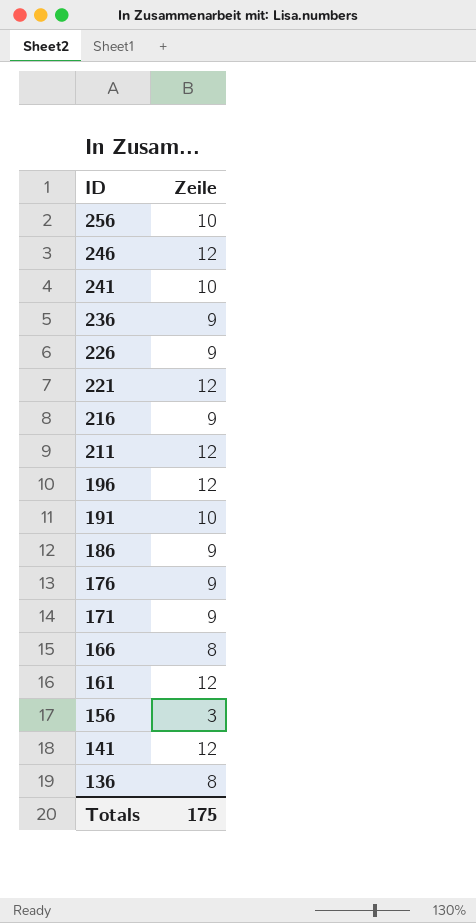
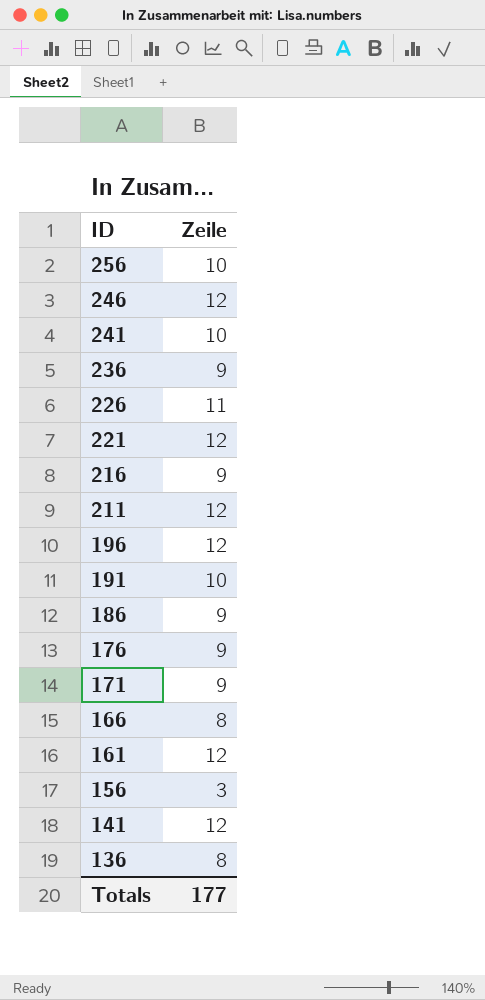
226 | Zeile: 9 -> 11
Totals | Zeile: 175 -> 177

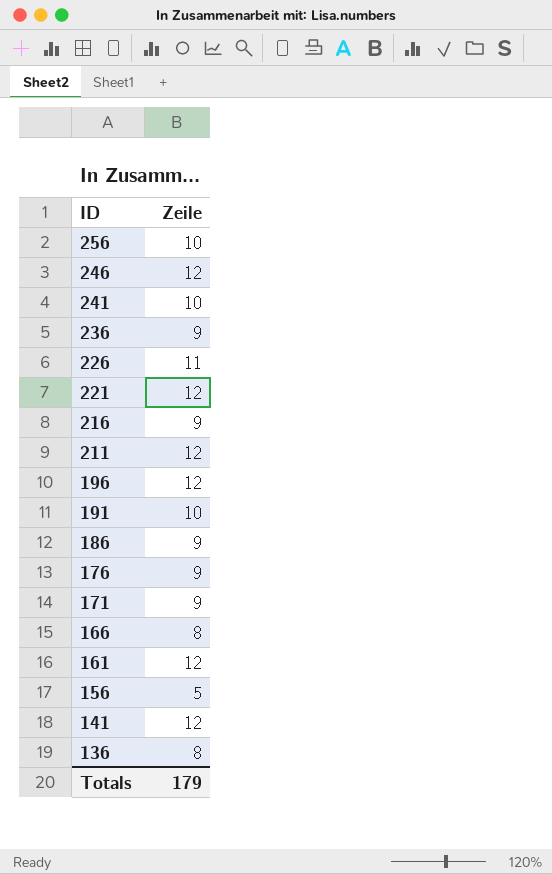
156 | Zeile: 3 -> 5
Totals | Zeile: 177 -> 179

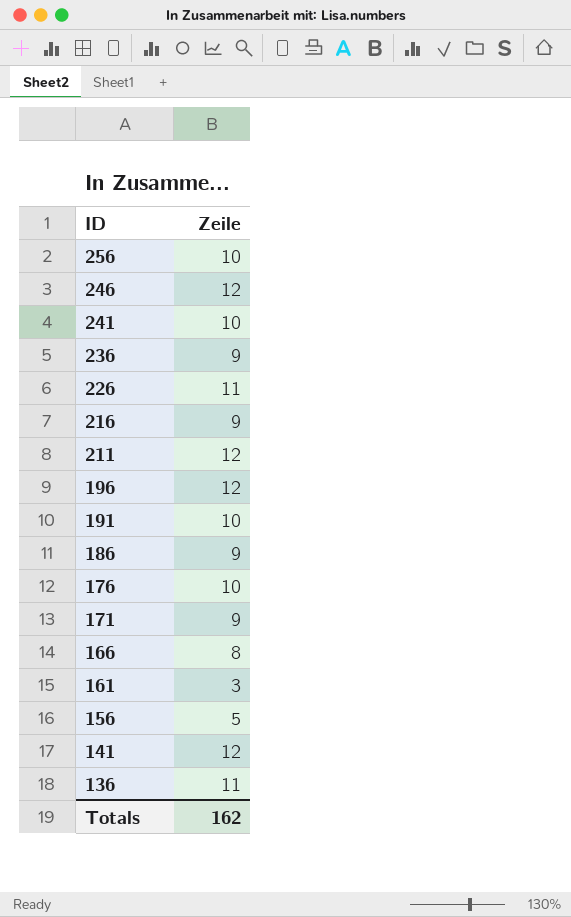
row 221: 12 -> none
176 | Zeile: 9 -> 10
161 | Zeile: 12 -> 3
136 | Zeile: 8 -> 11
Totals | Zeile: 179 -> 162

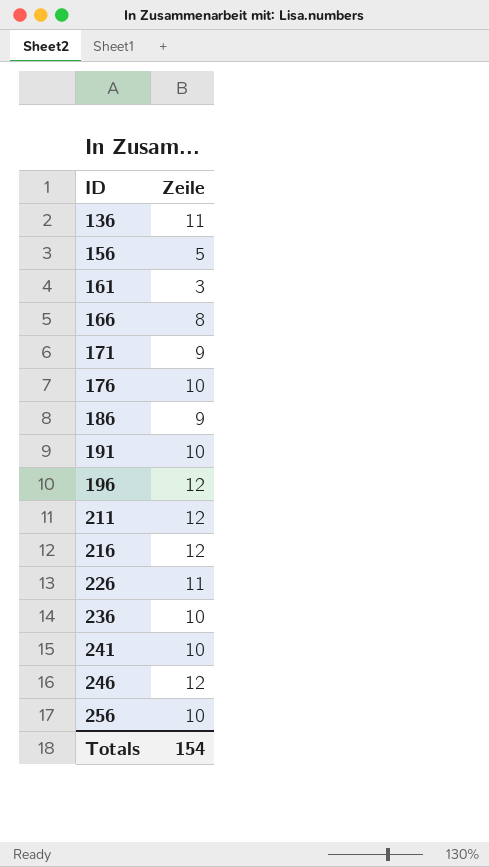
row order: ID descending -> ID ascending
row 141: 12 -> none
216 | Zeile: 9 -> 12
236 | Zeile: 9 -> 10
Totals | Zeile: 162 -> 154

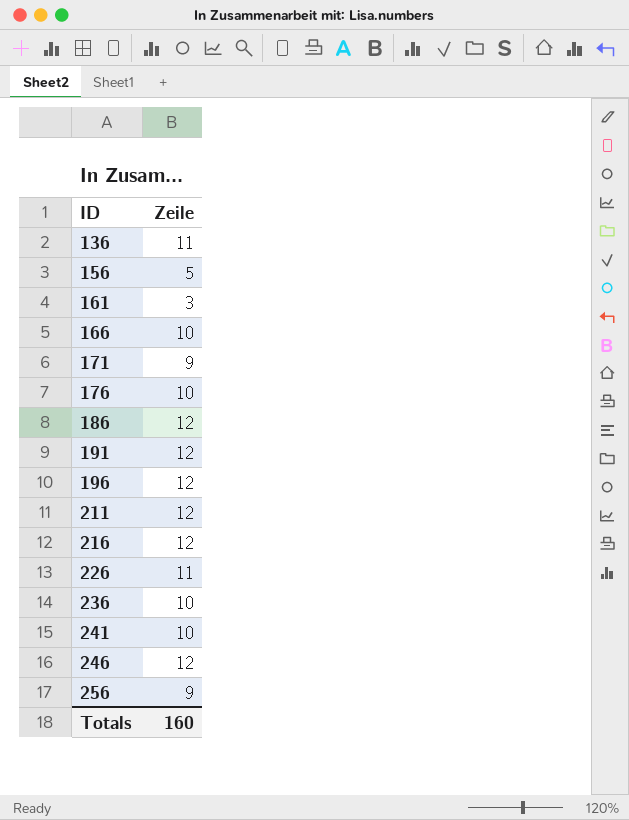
166 | Zeile: 8 -> 10
186 | Zeile: 9 -> 12
191 | Zeile: 10 -> 12
256 | Zeile: 10 -> 9
Totals | Zeile: 154 -> 160

